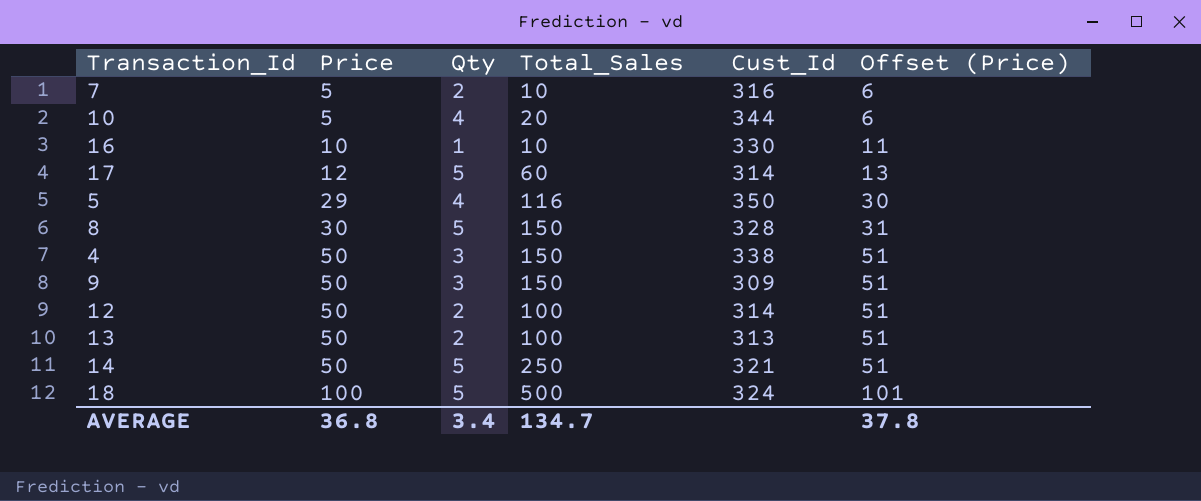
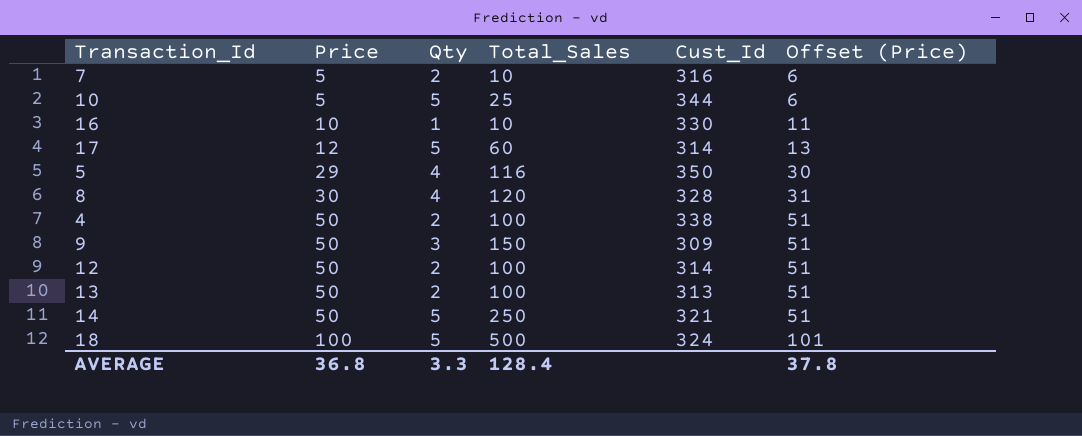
10 | Qty: 4 -> 5
10 | Total_Sales: 20 -> 25
8 | Qty: 5 -> 4
8 | Total_Sales: 150 -> 120
4 | Qty: 3 -> 2
4 | Total_Sales: 150 -> 100
AVERAGE | Qty: 3.4 -> 3.3
AVERAGE | Total_Sales: 134.7 -> 128.4

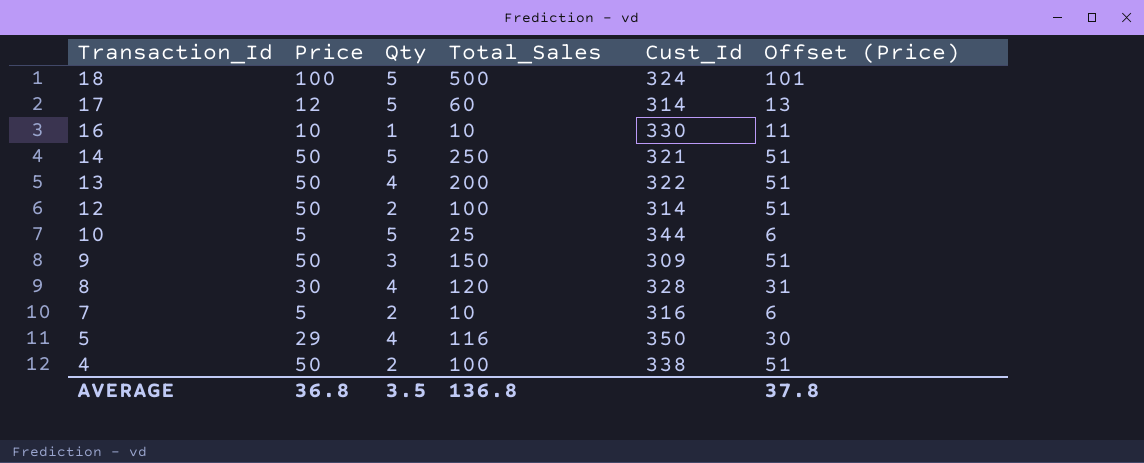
row order: Price ascending -> Transaction_Id descending
13 | Qty: 2 -> 4
13 | Total_Sales: 100 -> 200
13 | Cust_Id: 313 -> 322
AVERAGE | Qty: 3.3 -> 3.5
AVERAGE | Total_Sales: 128.4 -> 136.8

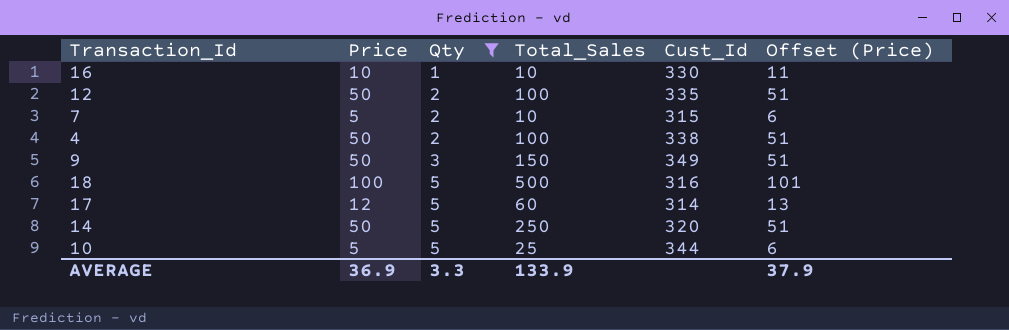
filter: none -> Qty != 4
row order: Transaction_Id descending -> Qty ascending
12 | Cust_Id: 314 -> 335
7 | Cust_Id: 316 -> 315
9 | Cust_Id: 309 -> 349
18 | Cust_Id: 324 -> 316
14 | Cust_Id: 321 -> 320
AVERAGE | Price: 36.8 -> 36.9
AVERAGE | Qty: 3.5 -> 3.3
AVERAGE | Total_Sales: 136.8 -> 133.9
AVERAGE | Offset (Price): 37.8 -> 37.9

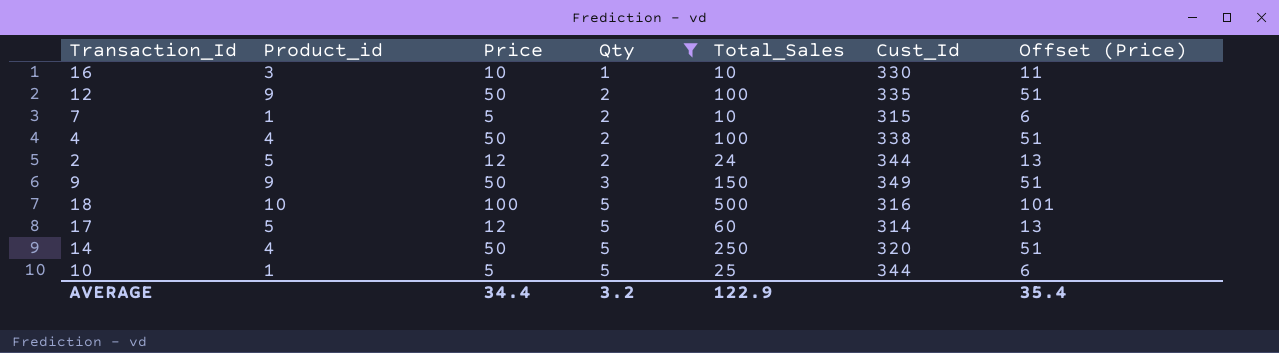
column Product_id | position: none -> 2
row 2: none -> 5 | 12 | 2 | 24 | 344 | 13
AVERAGE | Price: 36.9 -> 34.4
AVERAGE | Qty: 3.3 -> 3.2
AVERAGE | Total_Sales: 133.9 -> 122.9
AVERAGE | Offset (Price): 37.9 -> 35.4

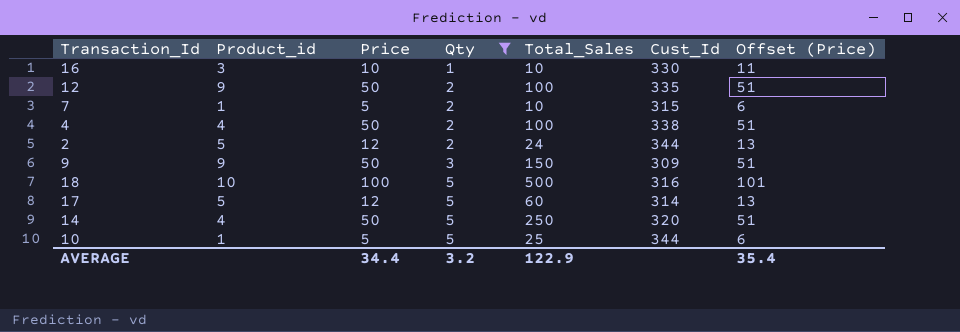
9 | Cust_Id: 349 -> 309

